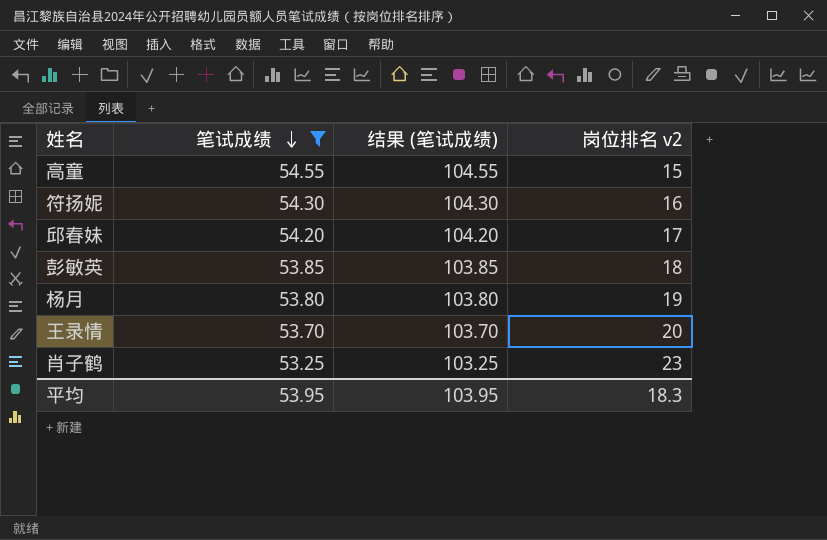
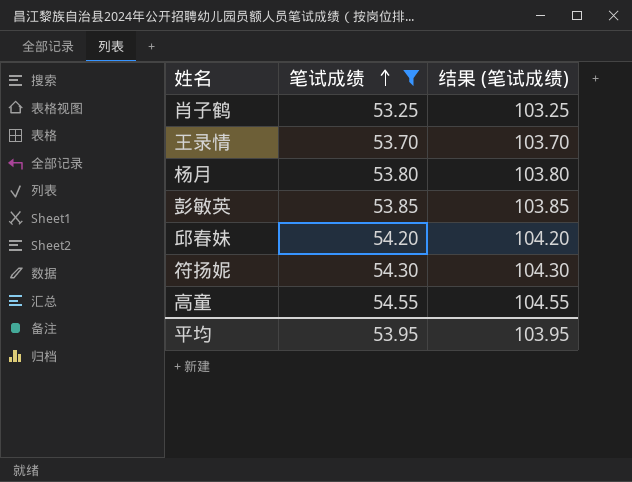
row order: 笔试成绩 descending -> 笔试成绩 ascending
column 岗位排名 v2 | position: 4 -> none

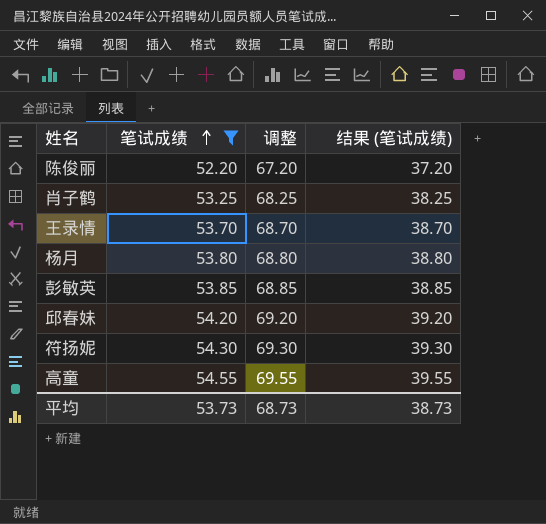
column 调整 | formula: none -> [笔试成绩] + 15
column 结果 (笔试成绩) | formula: [笔试成绩] + 50 -> [笔试成绩] - 15
row 陈俊丽: none -> 52.20 | 67.20 | 37.20
平均 | 笔试成绩: 53.95 -> 53.73
平均 | 结果 (笔试成绩): 103.95 -> 38.73

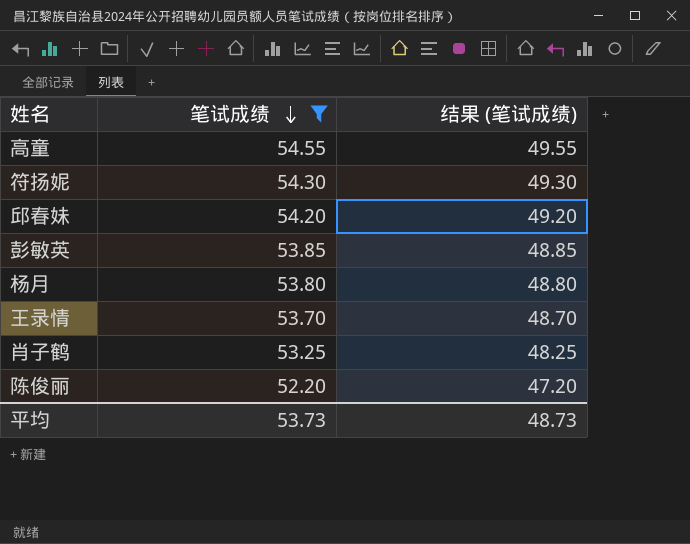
row order: 笔试成绩 ascending -> 笔试成绩 descending
column 调整 | formula: [笔试成绩] + 15 -> none
column 结果 (笔试成绩) | formula: [笔试成绩] - 15 -> [笔试成绩] - 5
平均 | 结果 (笔试成绩): 38.73 -> 48.73

